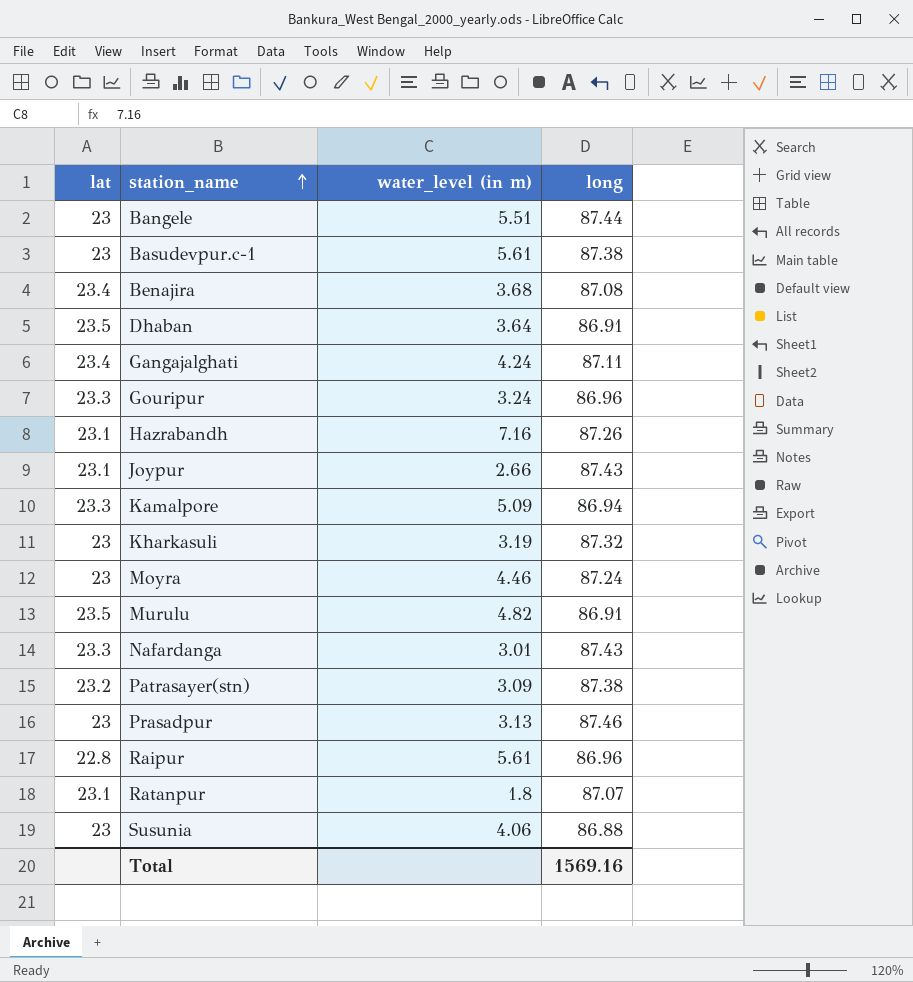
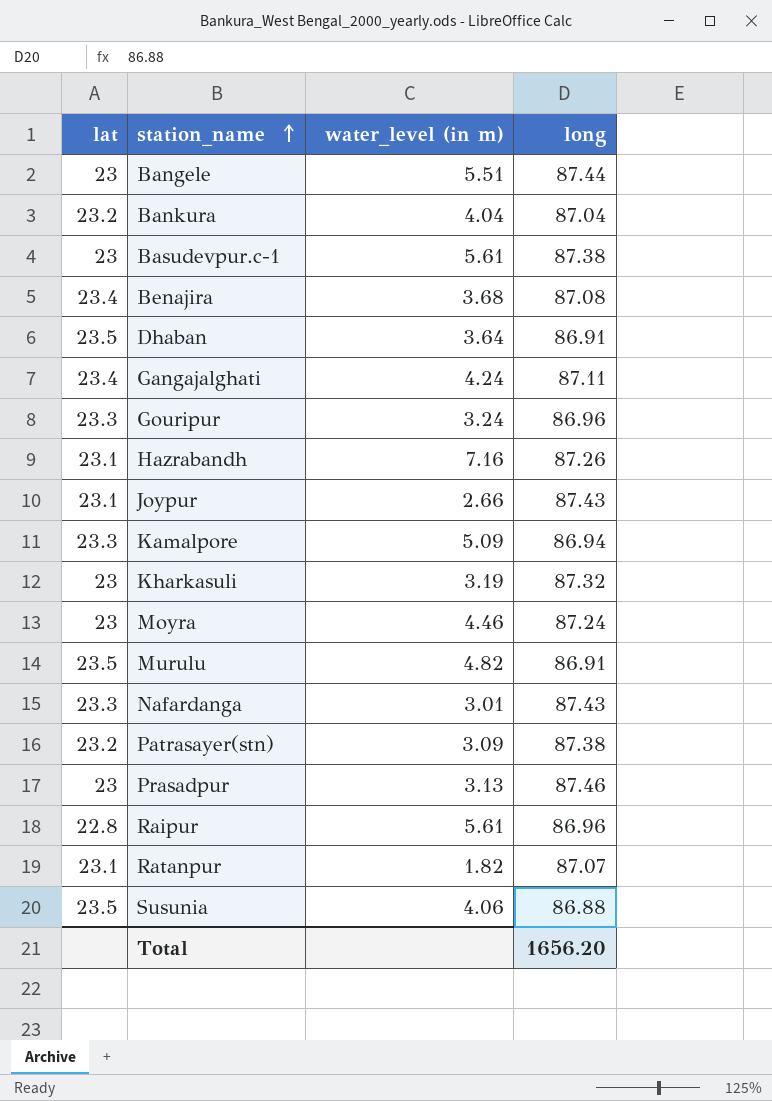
row Bankura: none -> 23.2 | 4.04 | 87.04
Ratanpur | water_level (in m): 1.8 -> 1.82
Susunia | lat: 23 -> 23.5
Total | long: 1569.16 -> 1656.20

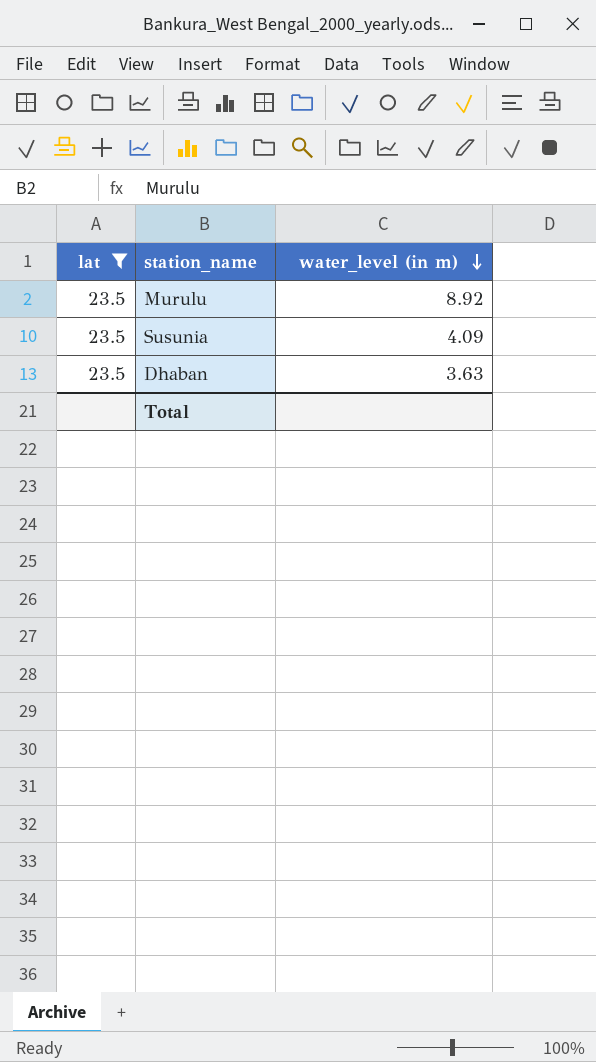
filter: none -> lat = 23.5
row order: station_name ascending -> water_level (in m) descending
column long | position: 4 -> none
Murulu | water_level (in m): 4.82 -> 8.92
Susunia | water_level (in m): 4.06 -> 4.09
Dhaban | water_level (in m): 3.64 -> 3.63

